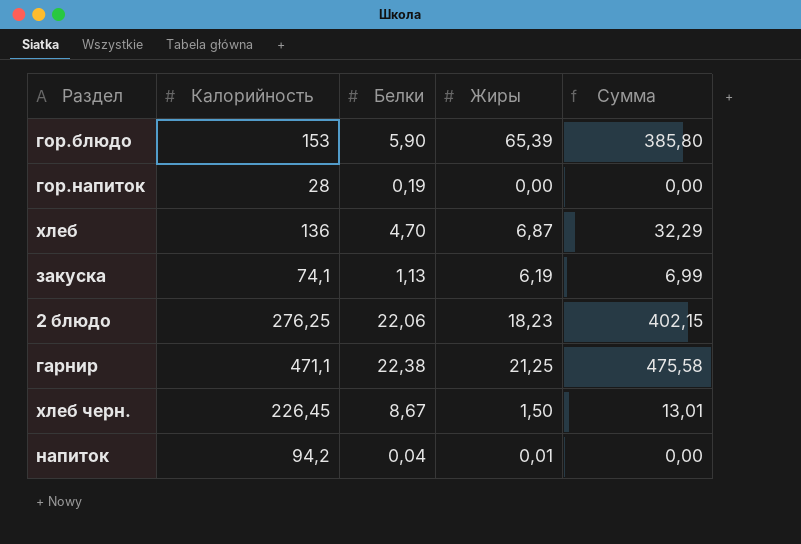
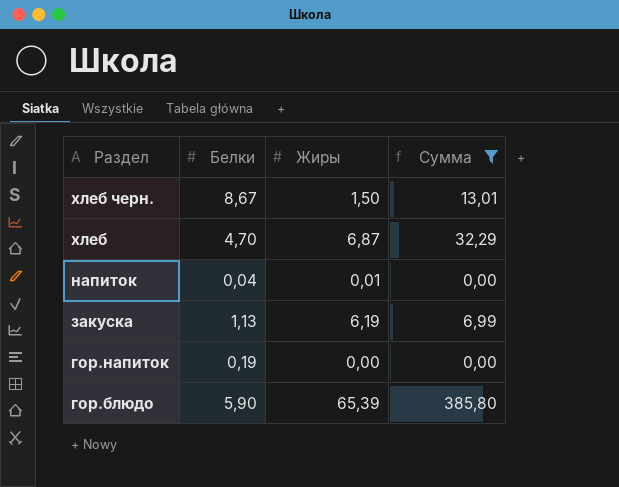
filter: none -> Сумма <= 385,80
row order: none -> Раздел descending
column Калорийность | position: 2 -> none

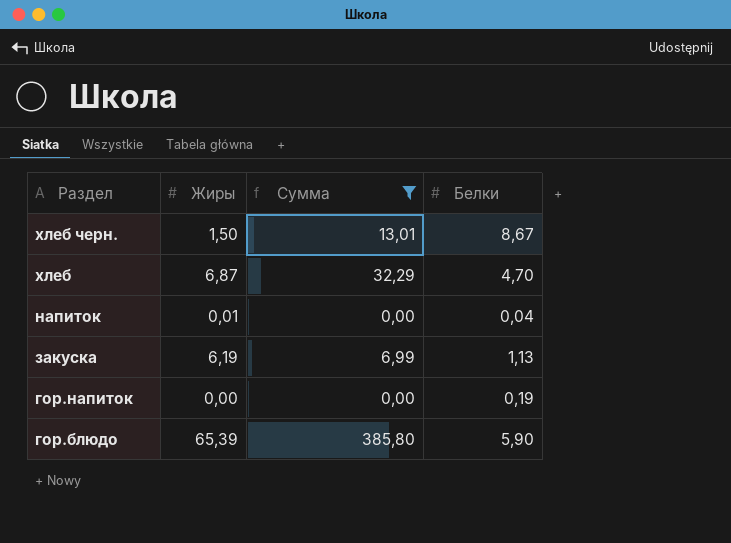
column Белки | position: 2 -> 4

